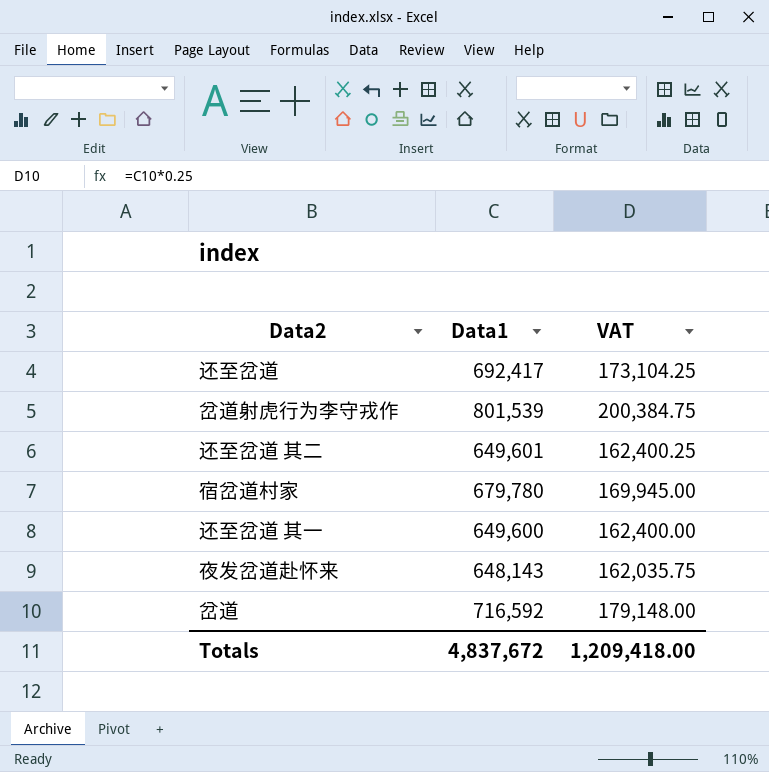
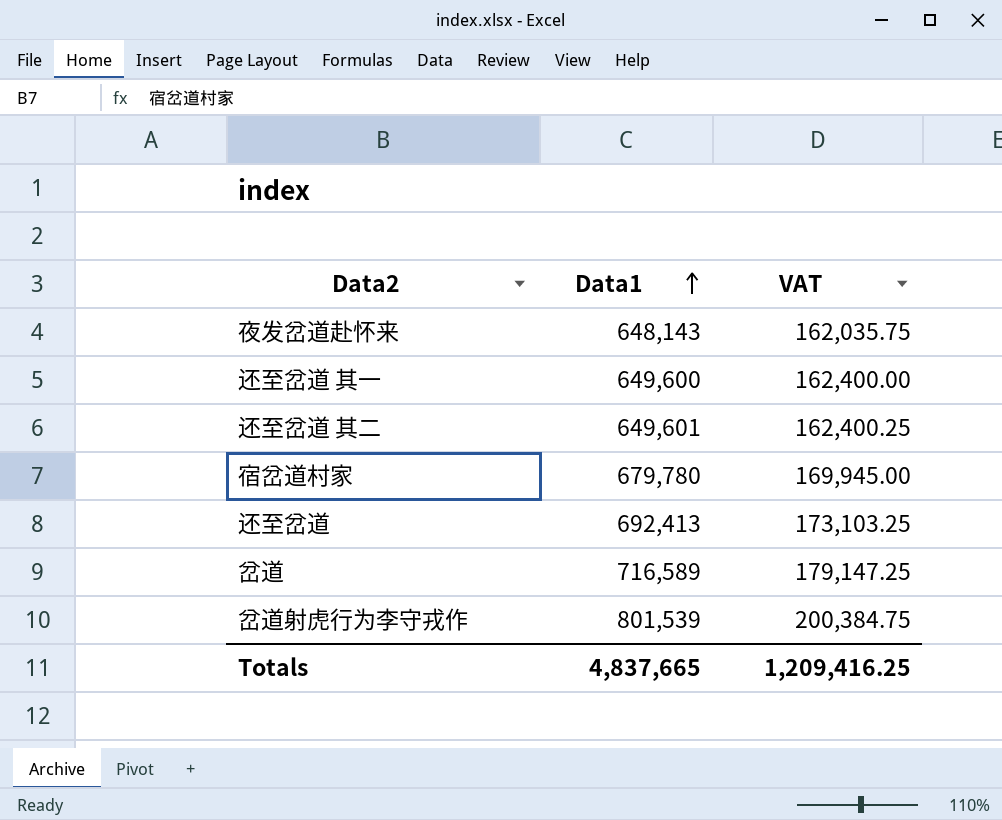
row order: none -> Data1 ascending
还至岔道 | Data1: 692,417 -> 692,413
还至岔道 | VAT: 173,104.25 -> 173,103.25
岔道 | Data1: 716,592 -> 716,589
岔道 | VAT: 179,148.00 -> 179,147.25
Totals | Data1: 4,837,672 -> 4,837,665
Totals | VAT: 1,209,418.00 -> 1,209,416.25

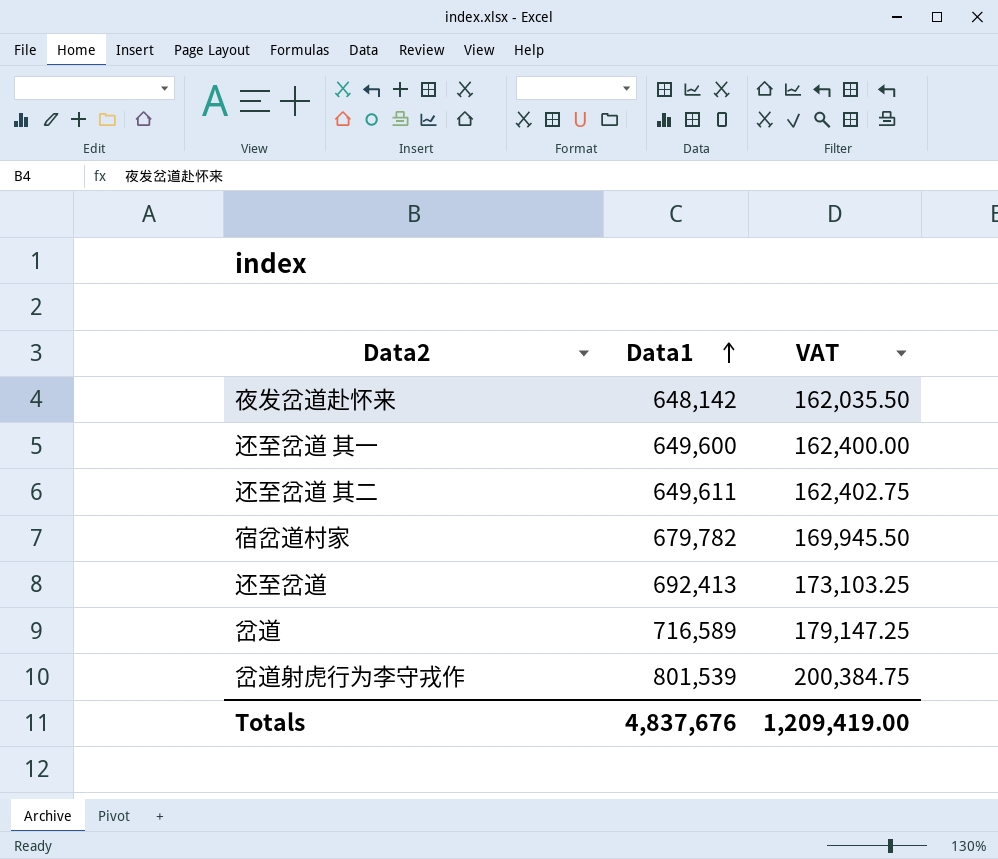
夜发岔道赴怀来 | Data1: 648,143 -> 648,142
夜发岔道赴怀来 | VAT: 162,035.75 -> 162,035.50
还至岔道 其二 | Data1: 649,601 -> 649,611
还至岔道 其二 | VAT: 162,400.25 -> 162,402.75
宿岔道村家 | Data1: 679,780 -> 679,782
宿岔道村家 | VAT: 169,945.00 -> 169,945.50
Totals | Data1: 4,837,665 -> 4,837,676
Totals | VAT: 1,209,416.25 -> 1,209,419.00

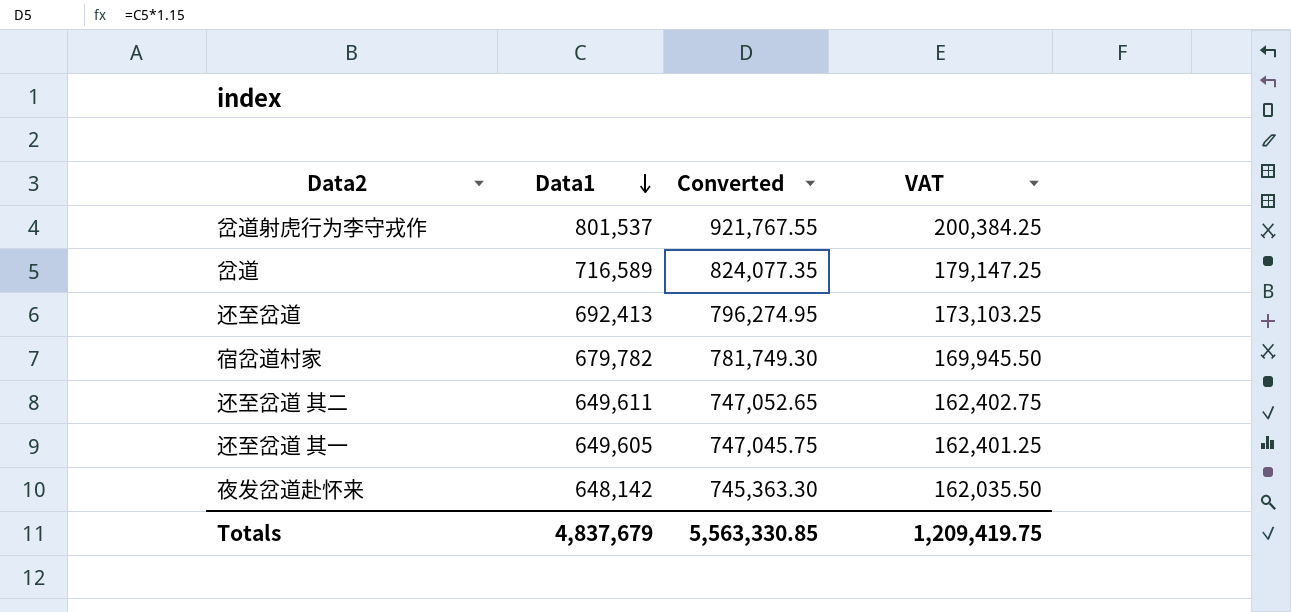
row order: Data1 ascending -> Data1 descending
column Converted | formula: none -> [Data1] * 1.15
岔道射虎行为李守戎作 | Data1: 801,539 -> 801,537
岔道射虎行为李守戎作 | VAT: 200,384.75 -> 200,384.25
还至岔道 其一 | Data1: 649,600 -> 649,605
还至岔道 其一 | VAT: 162,400.00 -> 162,401.25
Totals | Data1: 4,837,676 -> 4,837,679
Totals | VAT: 1,209,419.00 -> 1,209,419.75

